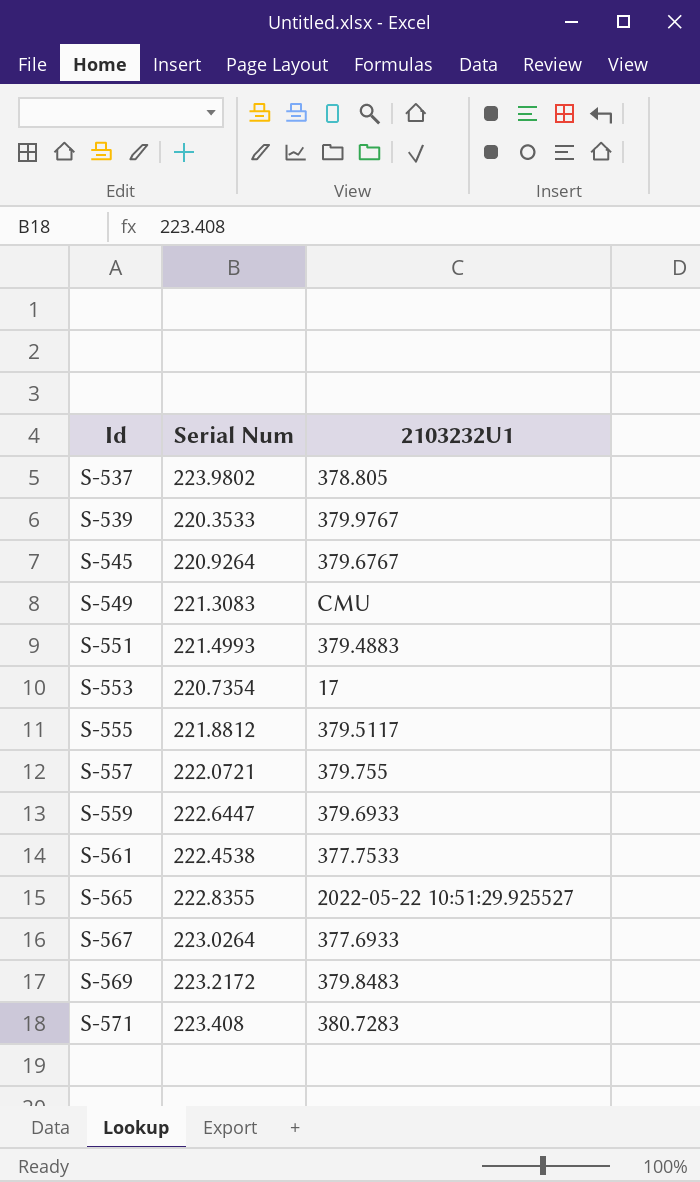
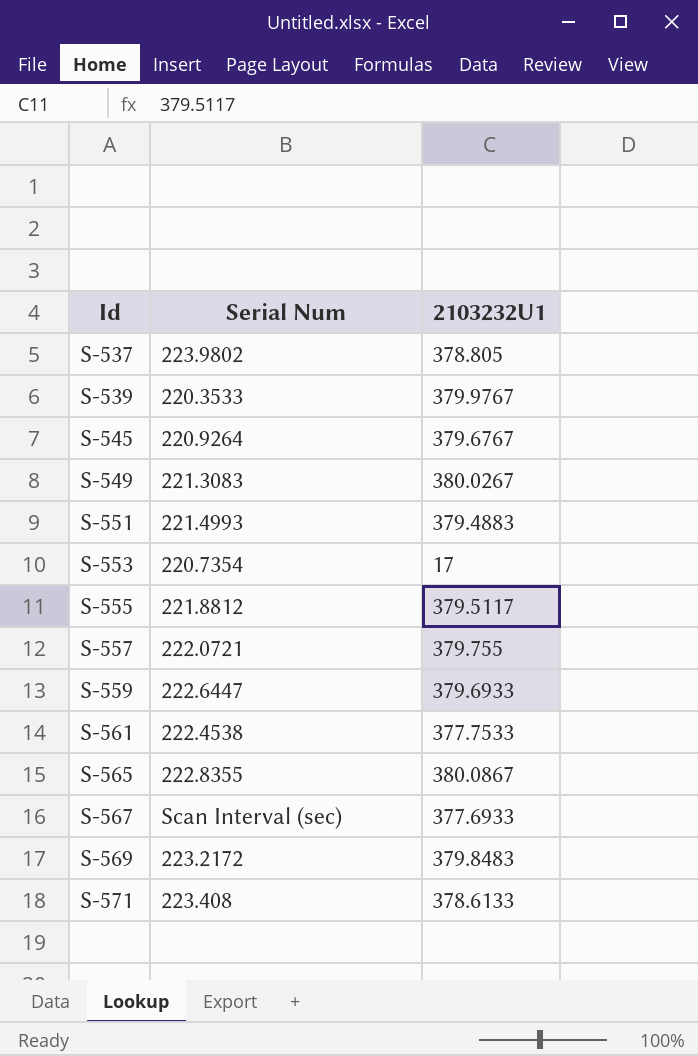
S-549 | 2103232U1: CMU -> 380.0267
S-565 | 2103232U1: 2022-05-22 10:51:29.925527 -> 380.0867
S-567 | Serial Num: 223.0264 -> Scan Interval (sec)
S-571 | 2103232U1: 380.7283 -> 378.6133

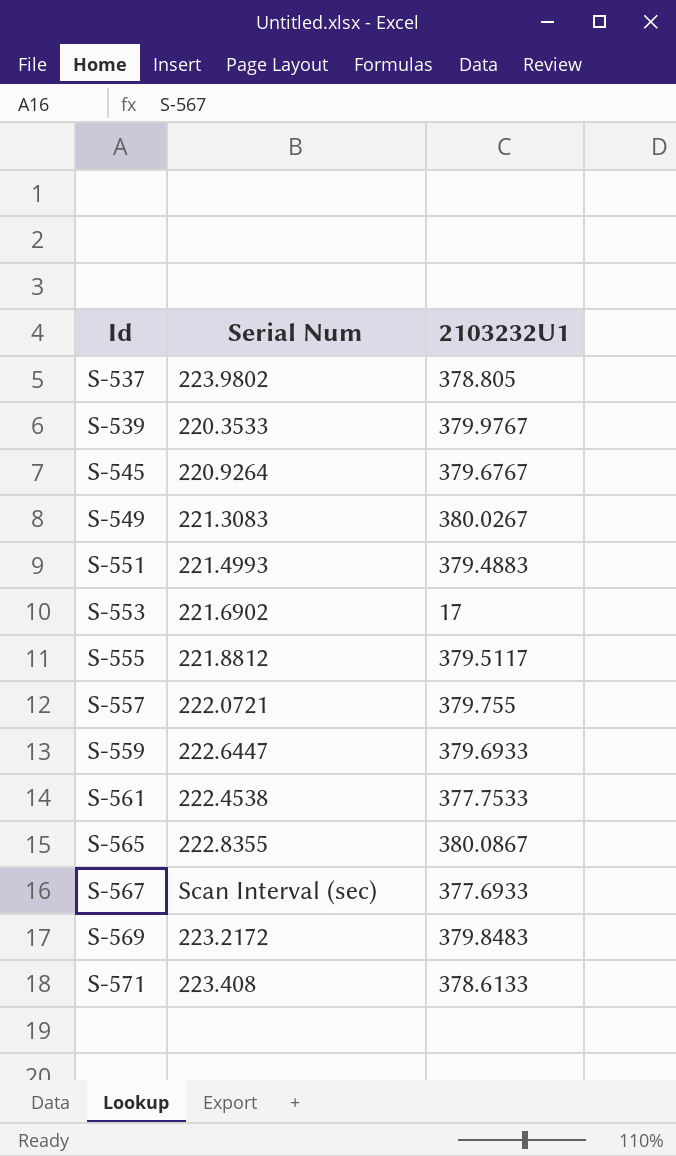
S-553 | Serial Num: 220.7354 -> 221.6902

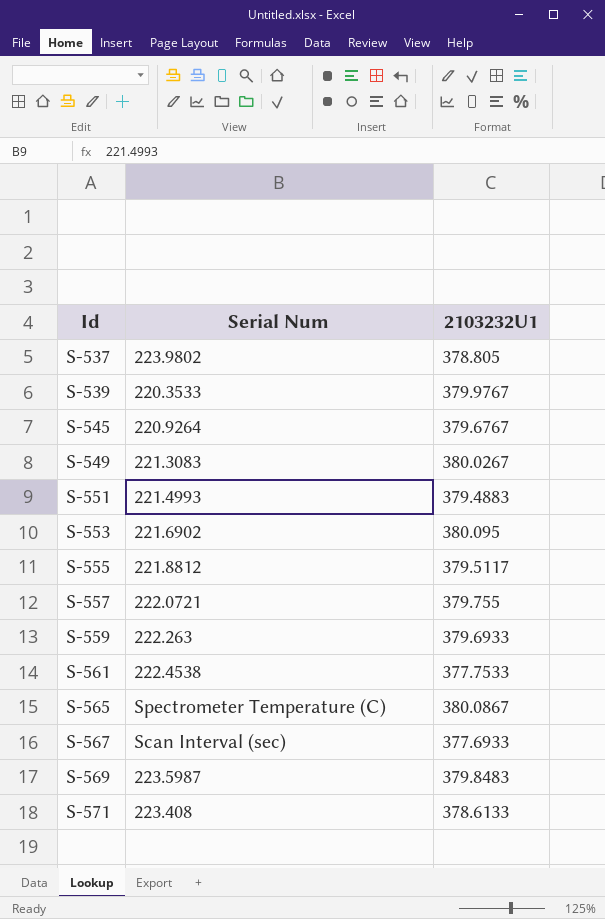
S-553 | 2103232U1: 17 -> 380.095
S-559 | Serial Num: 222.6447 -> 222.263
S-565 | Serial Num: 222.8355 -> Spectrometer Temperature (C)
S-569 | Serial Num: 223.2172 -> 223.5987

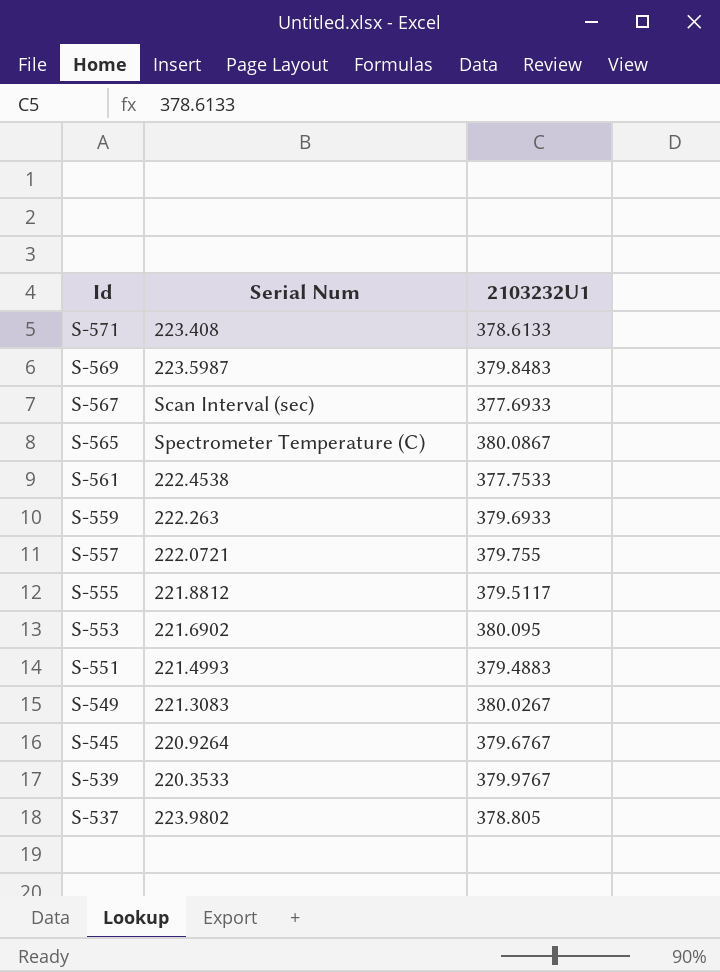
row order: Id ascending -> Id descending

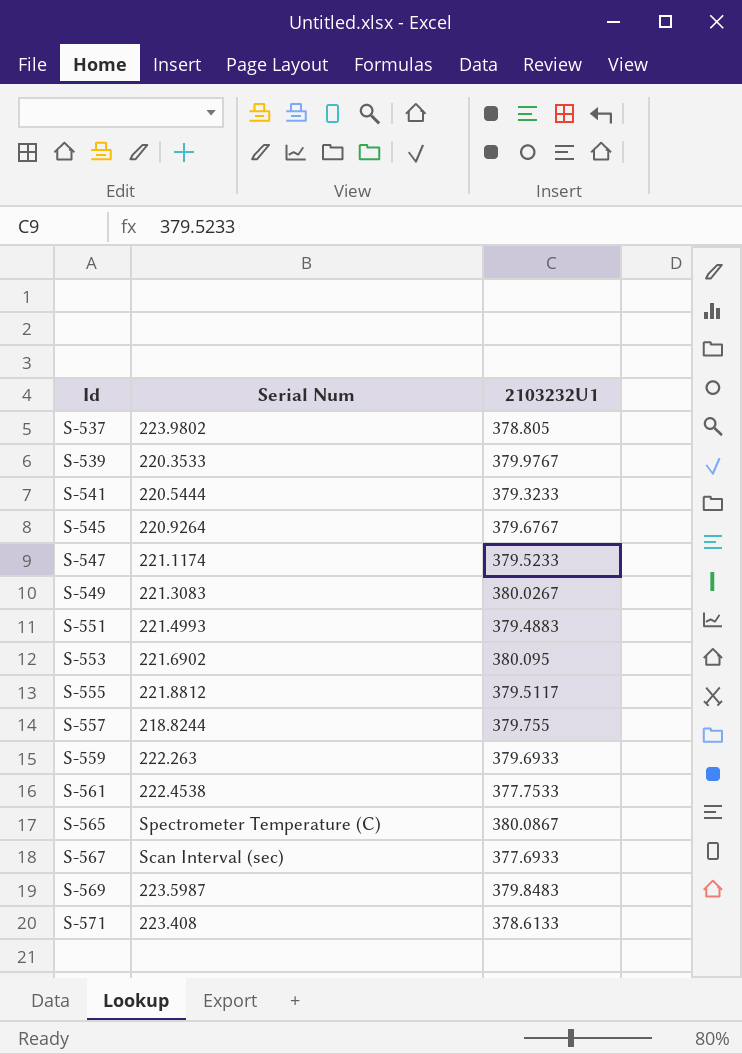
row order: Id descending -> Id ascending
row S-541: none -> 220.5444 | 379.3233
row S-547: none -> 221.1174 | 379.5233
S-557 | Serial Num: 222.0721 -> 218.8244

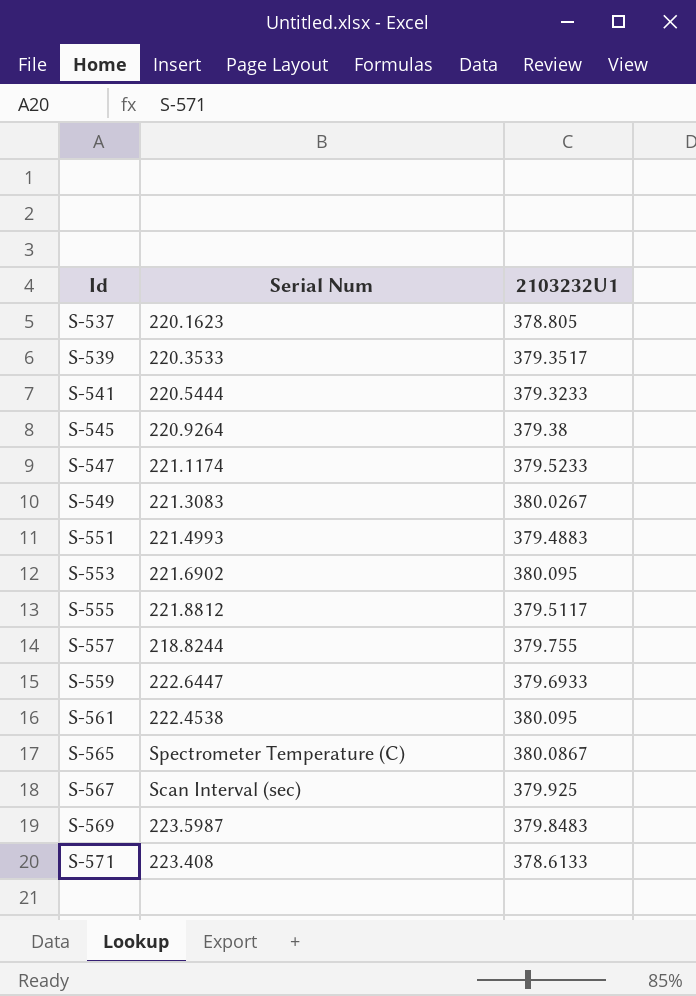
S-537 | Serial Num: 223.9802 -> 220.1623
S-539 | 2103232U1: 379.9767 -> 379.3517
S-545 | 2103232U1: 379.6767 -> 379.38
S-559 | Serial Num: 222.263 -> 222.6447
S-561 | 2103232U1: 377.7533 -> 380.095
S-567 | 2103232U1: 377.6933 -> 379.925

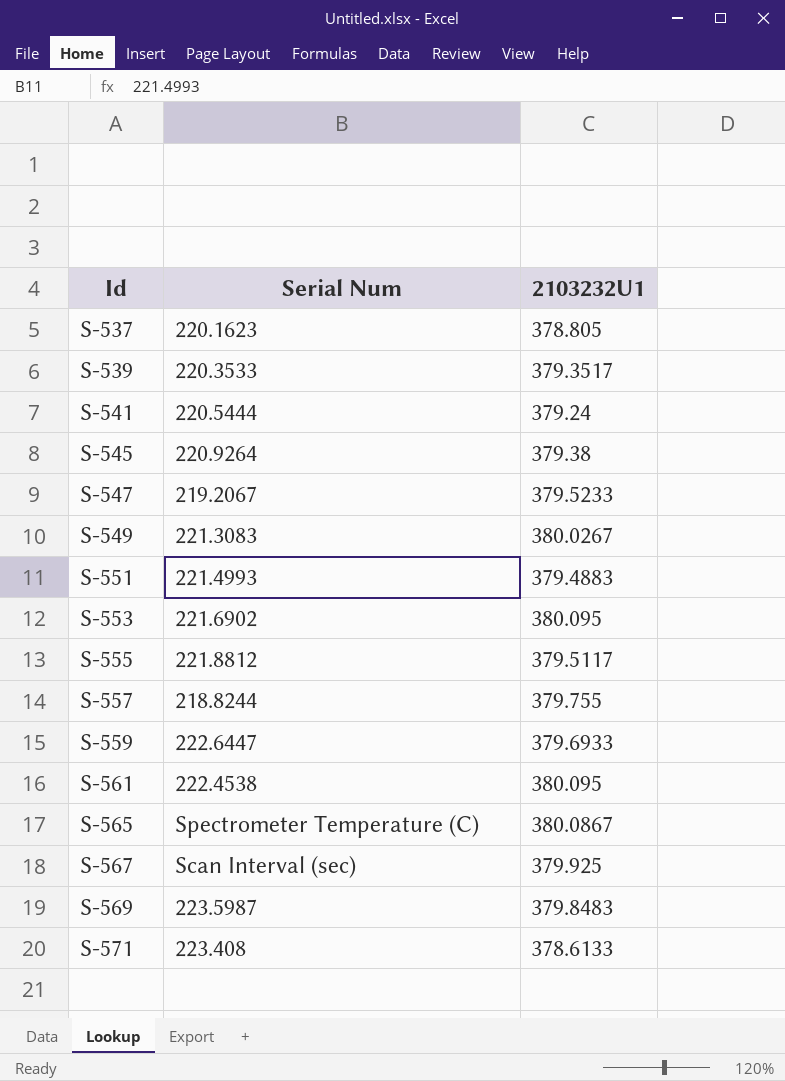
S-541 | 2103232U1: 379.3233 -> 379.24
S-547 | Serial Num: 221.1174 -> 219.2067

